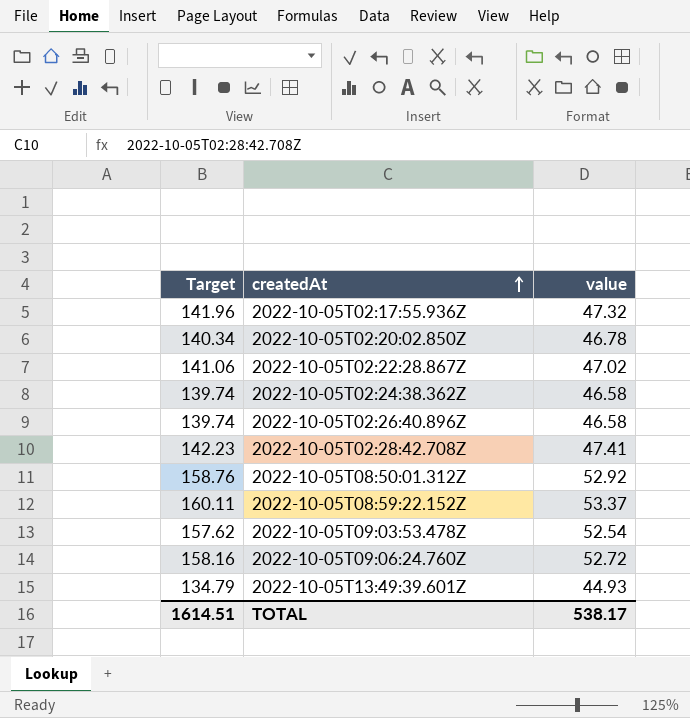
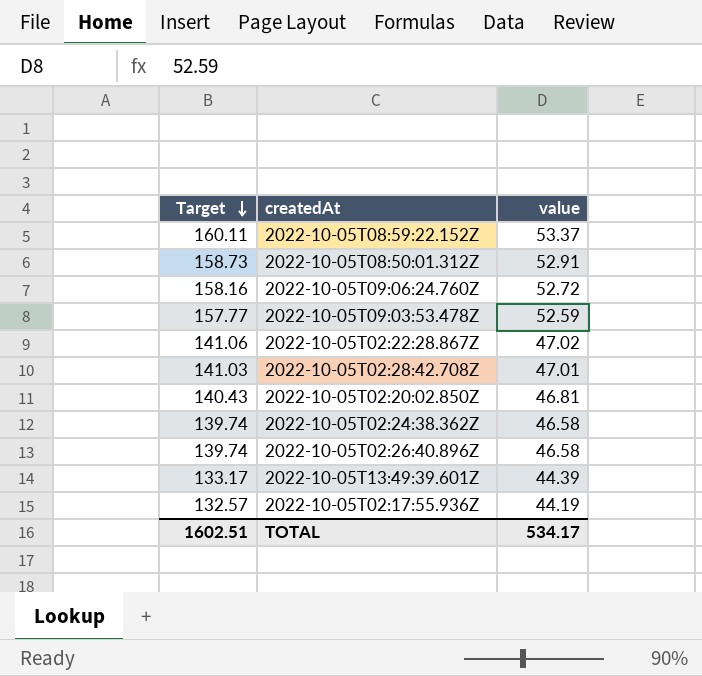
row order: createdAt ascending -> Target descending
2022-10-05T08:50:01.312Z | Target: 158.76 -> 158.73
2022-10-05T08:50:01.312Z | value: 52.92 -> 52.91
2022-10-05T09:03:53.478Z | Target: 157.62 -> 157.77
2022-10-05T09:03:53.478Z | value: 52.54 -> 52.59
2022-10-05T02:28:42.708Z | Target: 142.23 -> 141.03
2022-10-05T02:28:42.708Z | value: 47.41 -> 47.01
2022-10-05T02:20:02.850Z | Target: 140.34 -> 140.43
2022-10-05T02:20:02.850Z | value: 46.78 -> 46.81
2022-10-05T13:49:39.601Z | Target: 134.79 -> 133.17
2022-10-05T13:49:39.601Z | value: 44.93 -> 44.39
2022-10-05T02:17:55.936Z | Target: 141.96 -> 132.57
2022-10-05T02:17:55.936Z | value: 47.32 -> 44.19
TOTAL | Target: 1614.51 -> 1602.51
TOTAL | value: 538.17 -> 534.17

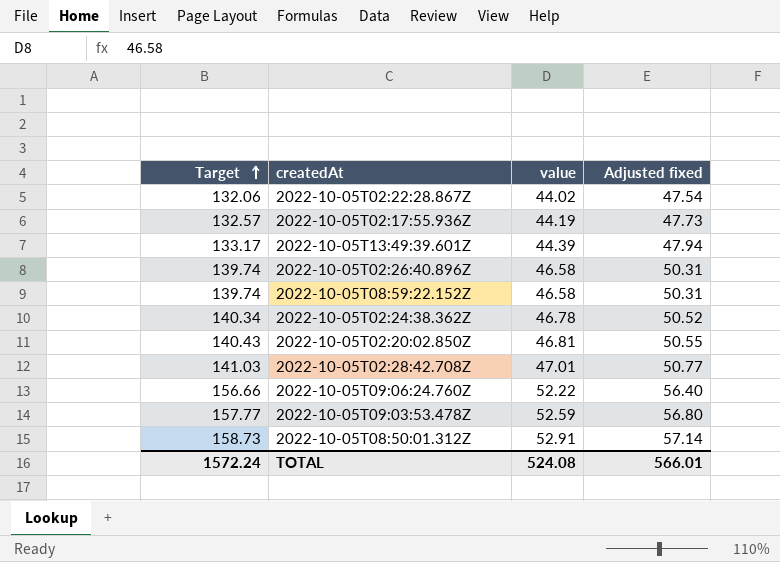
row order: Target descending -> Target ascending
column Adjusted fixed | formula: none -> [value] * 1.08
2022-10-05T02:22:28.867Z | Target: 141.06 -> 132.06
2022-10-05T02:22:28.867Z | value: 47.02 -> 44.02
2022-10-05T08:59:22.152Z | Target: 160.11 -> 139.74
2022-10-05T08:59:22.152Z | value: 53.37 -> 46.58
2022-10-05T02:24:38.362Z | Target: 139.74 -> 140.34
2022-10-05T02:24:38.362Z | value: 46.58 -> 46.78
2022-10-05T09:06:24.760Z | Target: 158.16 -> 156.66
2022-10-05T09:06:24.760Z | value: 52.72 -> 52.22
TOTAL | Target: 1602.51 -> 1572.24
TOTAL | value: 534.17 -> 524.08

